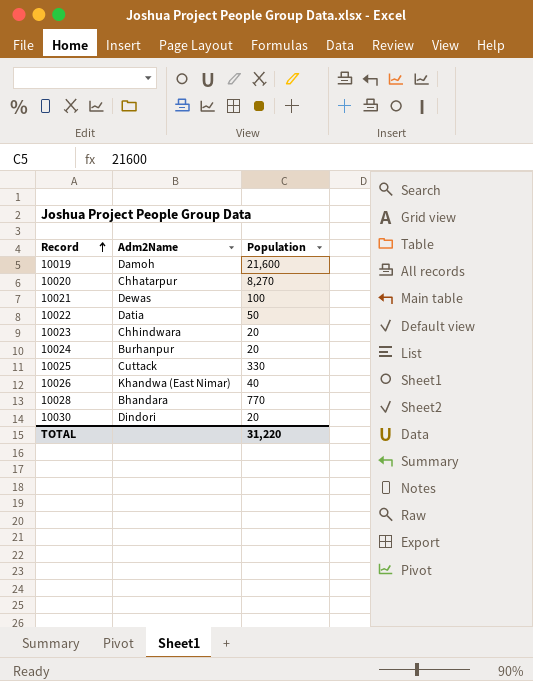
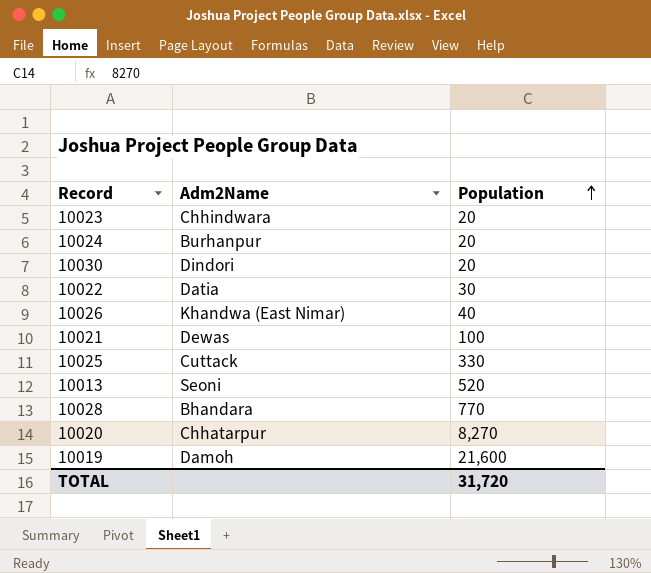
row order: Record ascending -> Population ascending
10022 | Population: 50 -> 30
row 10013: none -> Seoni | 520
TOTAL | Population: 31,220 -> 31,720

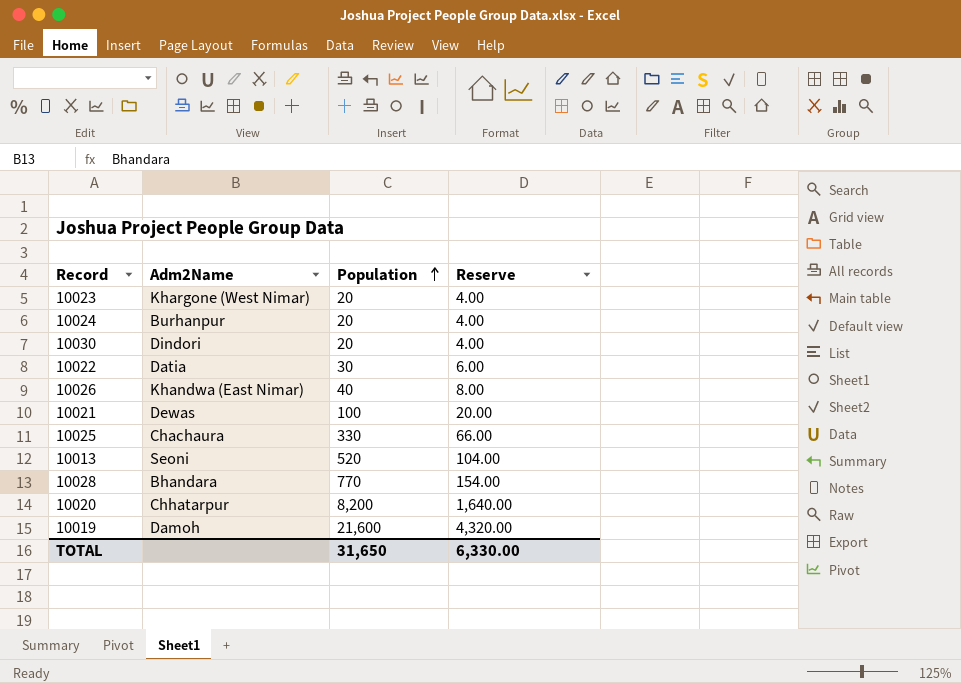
column Reserve | formula: none -> [Population] * 0.2
10023 | Adm2Name: Chhindwara -> Khargone (West Nimar)
10025 | Adm2Name: Cuttack -> Chachaura
10020 | Population: 8,270 -> 8,200
TOTAL | Population: 31,720 -> 31,650

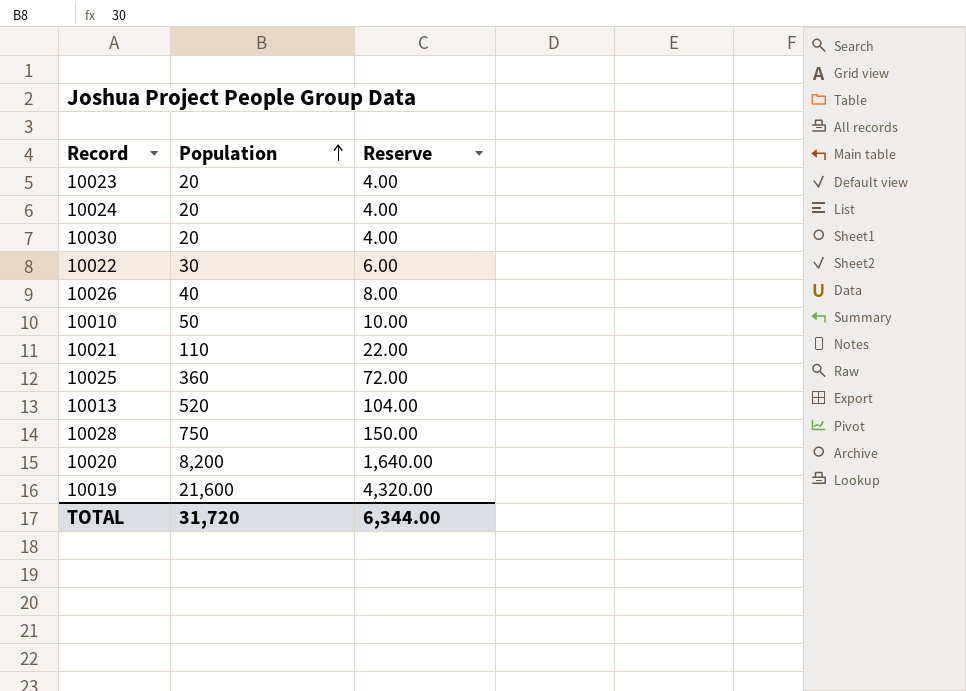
column Adm2Name | position: 2 -> none
row 10010: none -> 50 | 10.00
10021 | Population: 100 -> 110
10021 | Reserve: 20.00 -> 22.00
10025 | Population: 330 -> 360
10025 | Reserve: 66.00 -> 72.00
10028 | Population: 770 -> 750
10028 | Reserve: 154.00 -> 150.00
TOTAL | Population: 31,650 -> 31,720
TOTAL | Reserve: 6,330.00 -> 6,344.00

